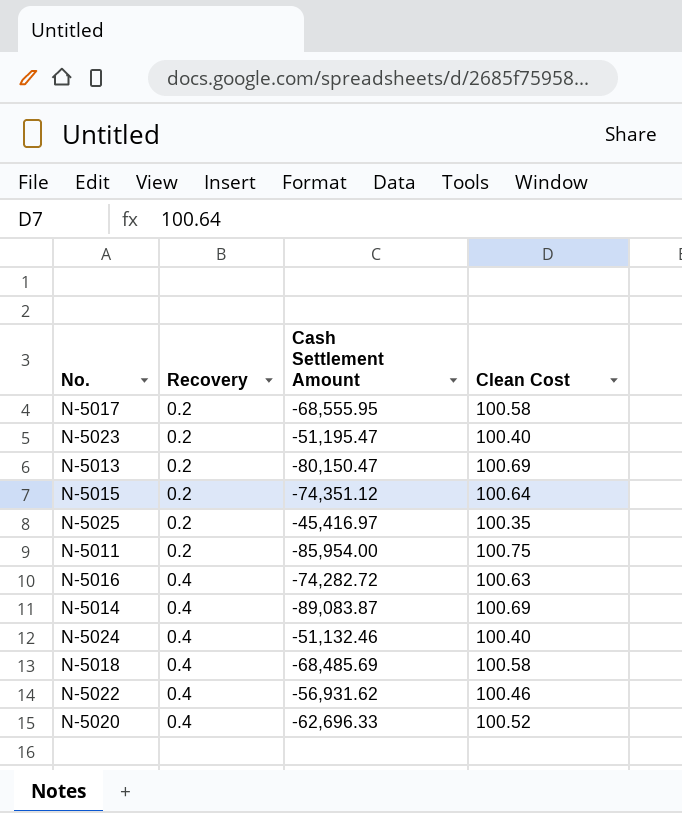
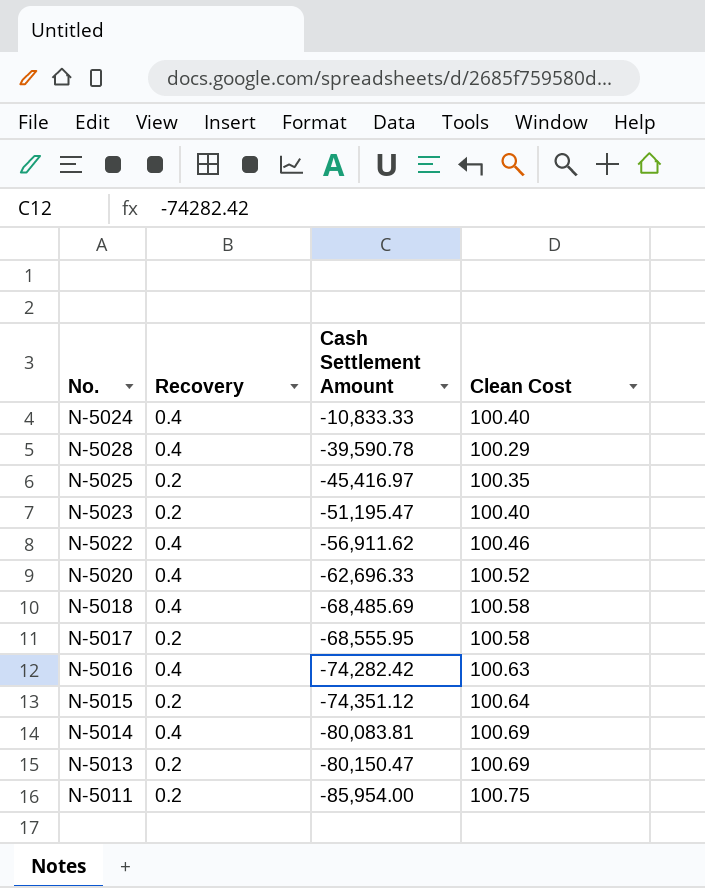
row order: Recovery ascending -> Cash Settlement Amount descending
N-5024 | Cash Settlement Amount: -51,132.46 -> -10,833.33
row N-5028: none -> 0.4 | -39,590.78 | 100.29
N-5022 | Cash Settlement Amount: -56,931.62 -> -56,911.62
N-5016 | Cash Settlement Amount: -74,282.72 -> -74,282.42
N-5014 | Cash Settlement Amount: -89,083.87 -> -80,083.81

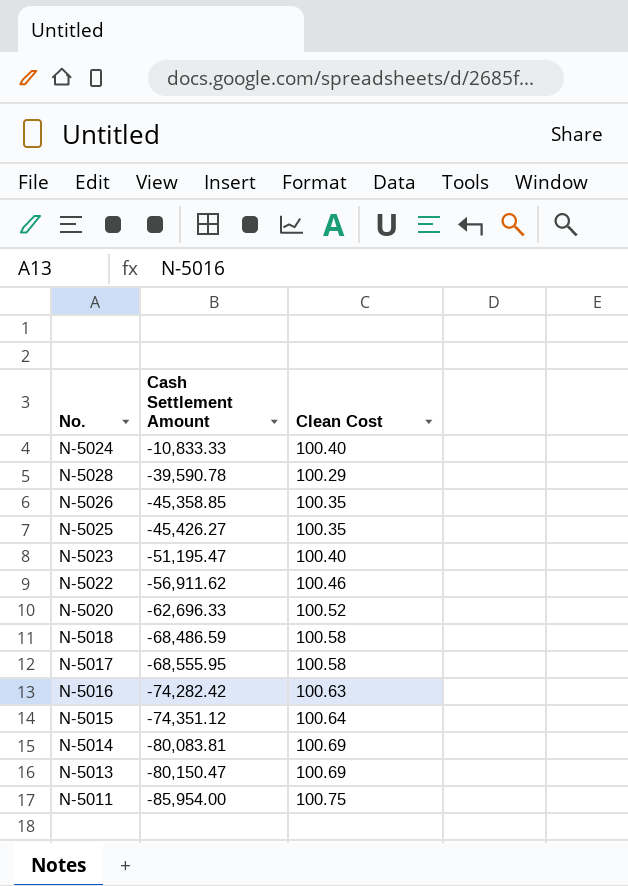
column Recovery | position: 2 -> none
row N-5026: none -> -45,358.85 | 100.35
N-5025 | Cash Settlement Amount: -45,416.97 -> -45,426.27
N-5018 | Cash Settlement Amount: -68,485.69 -> -68,486.59

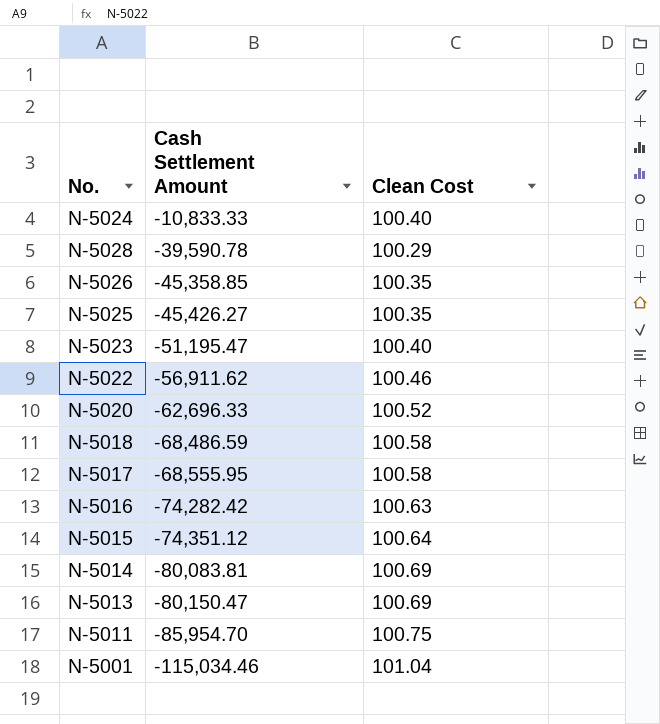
N-5011 | Cash Settlement Amount: -85,954.00 -> -85,954.70
row N-5001: none -> -115,034.46 | 101.04

